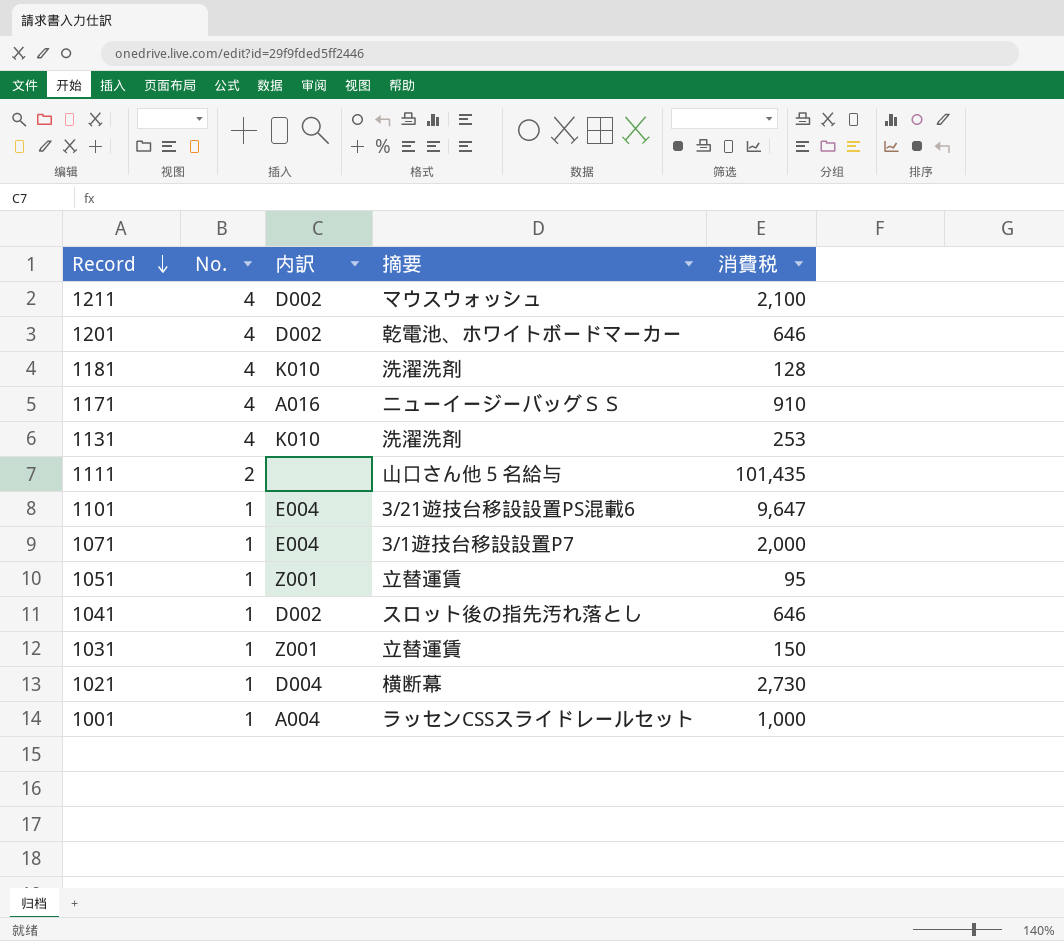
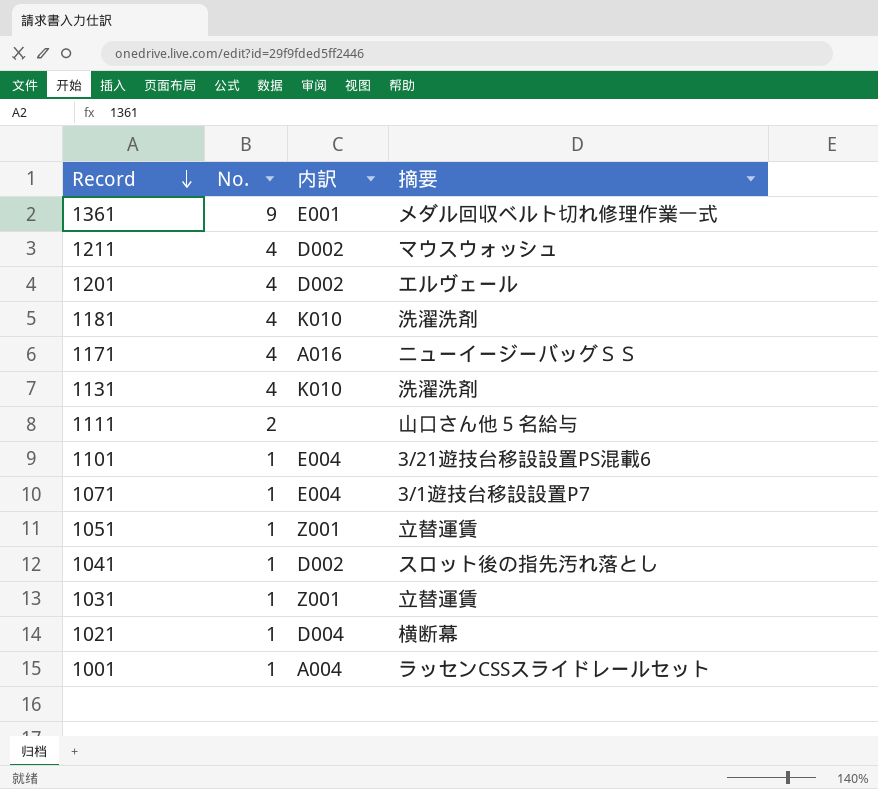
column 消費税 | position: 5 -> none
row 1361: none -> 9 | E001 | メダル回収ベルト切れ修理作業一式
1201 | 摘要: 乾電池、ホワイトボードマーカー -> エルヴェール

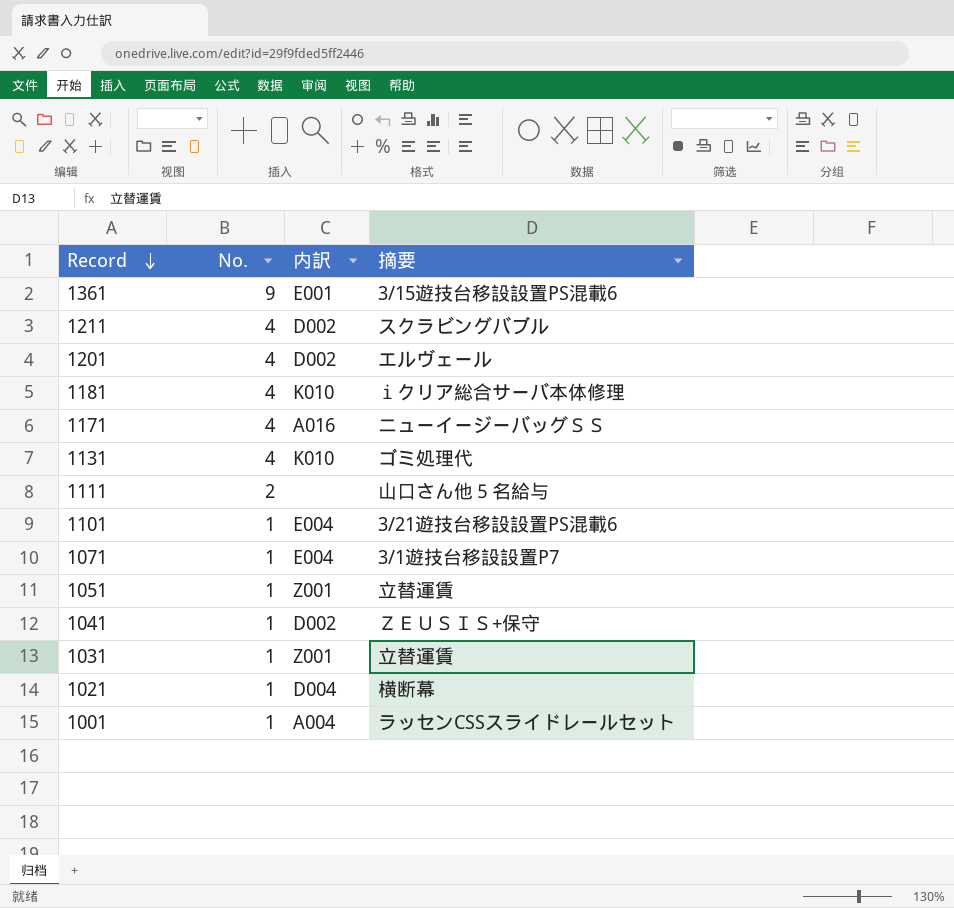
1361 | 摘要: メダル回収ベルト切れ修理作業一式 -> 3/15遊技台移設設置PS混載6
1211 | 摘要: マウスウォッシュ -> スクラビングバブル
1181 | 摘要: 洗濯洗剤 -> ｉクリア総合サーバ本体修理
1131 | 摘要: 洗濯洗剤 -> ゴミ処理代
1041 | 摘要: スロット後の指先汚れ落とし -> ＺＥＵＳＩＳ+保守

